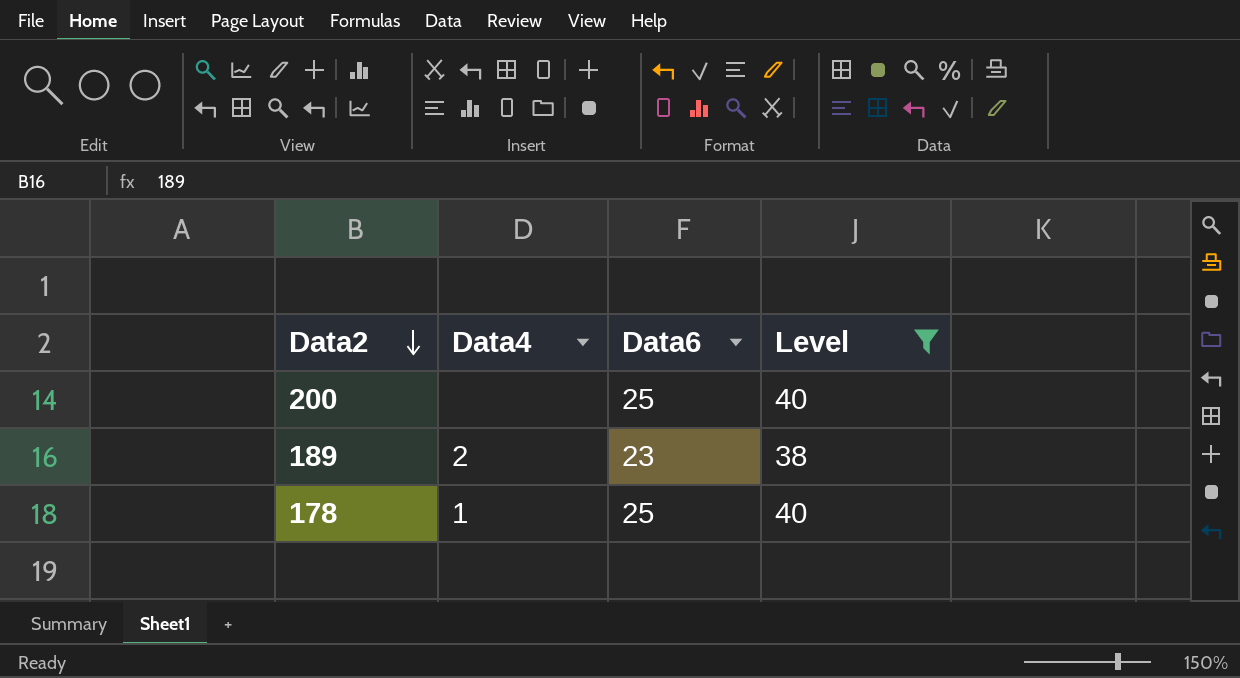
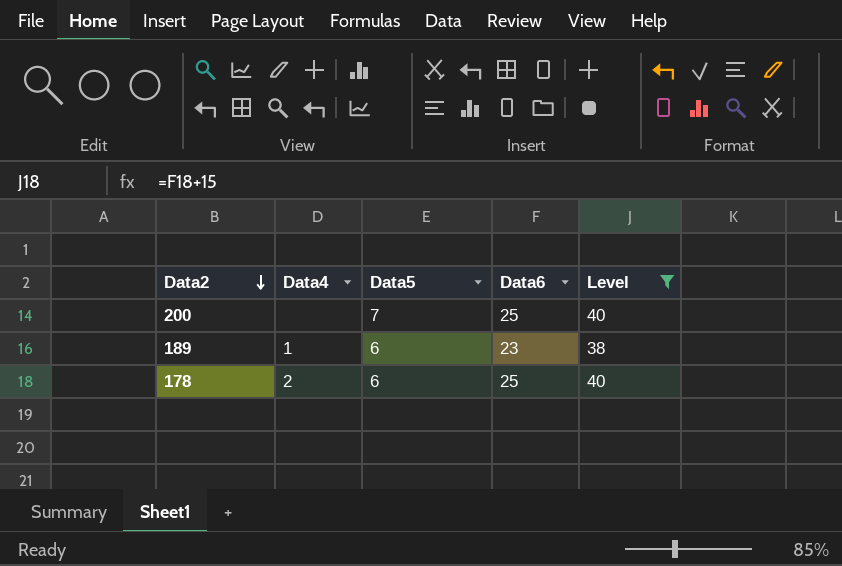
column Data5 | position: none -> 3
189 | Data4: 2 -> 1
178 | Data4: 1 -> 2

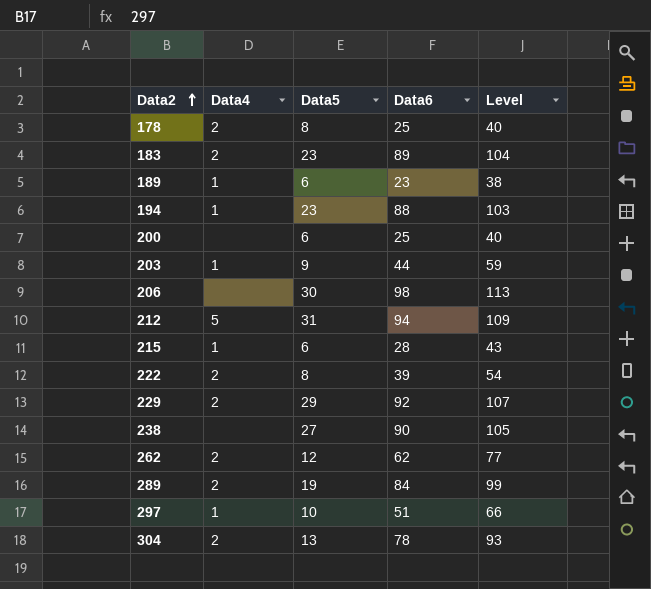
filter: Level <= 40 -> none
row order: Data2 descending -> Data2 ascending
178 | Data5: 6 -> 8
200 | Data5: 7 -> 6

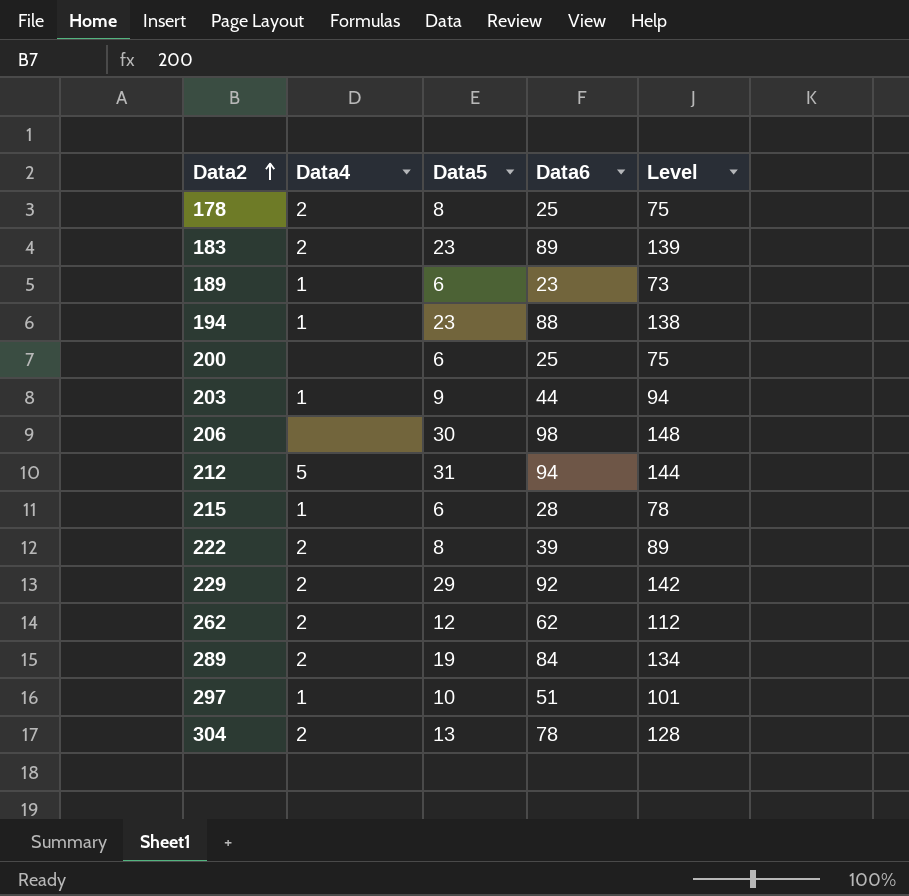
column Level | formula: [Data6] + 15 -> [Data6] + 50
row 238: none | 27 | 90 | 105 -> none

